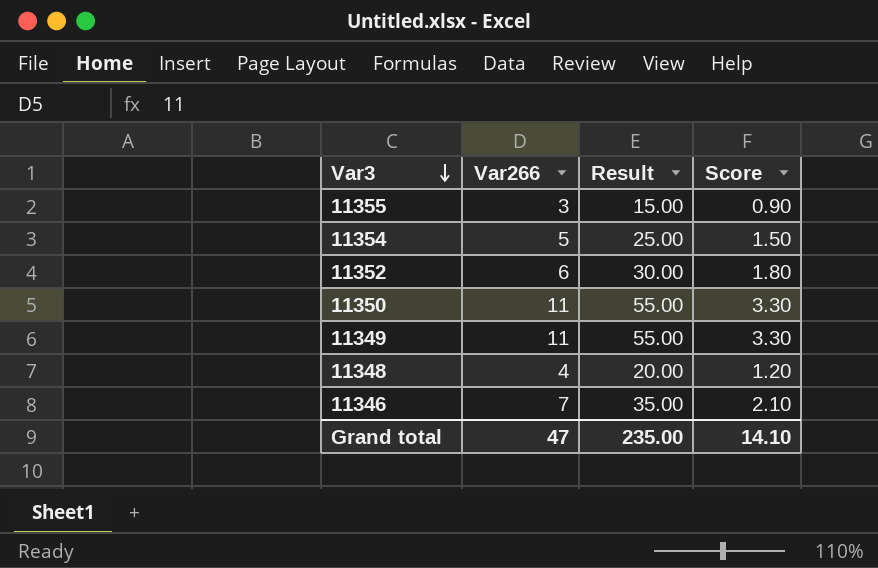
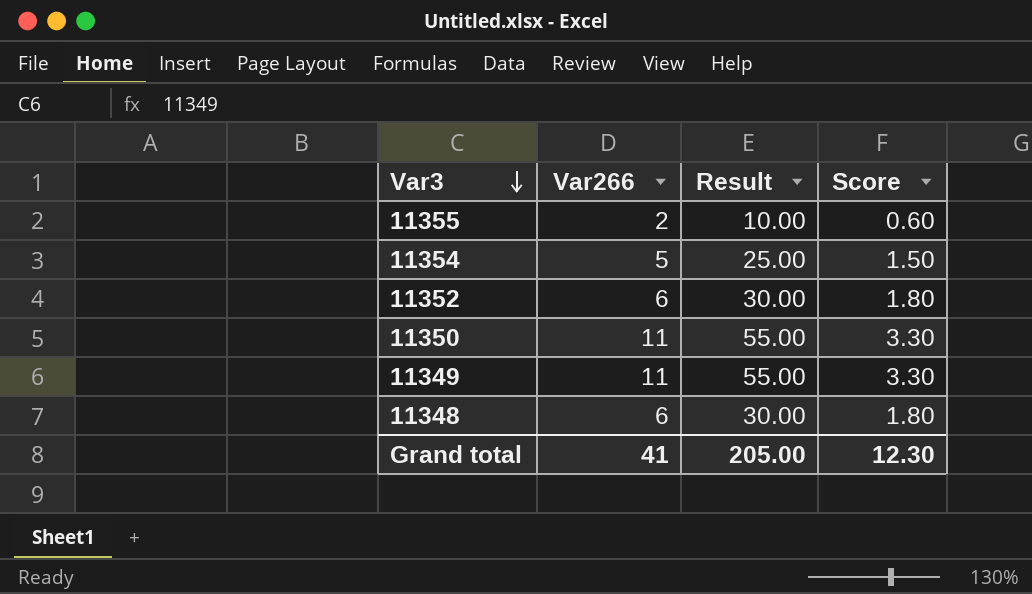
row 11346: 7 | 35.00 | 2.10 -> none
11355 | Var266: 3 -> 2
11355 | Result: 15.00 -> 10.00
11355 | Score: 0.90 -> 0.60
11348 | Var266: 4 -> 6
11348 | Result: 20.00 -> 30.00
11348 | Score: 1.20 -> 1.80
Grand total | Var266: 47 -> 41
Grand total | Result: 235.00 -> 205.00
Grand total | Score: 14.10 -> 12.30

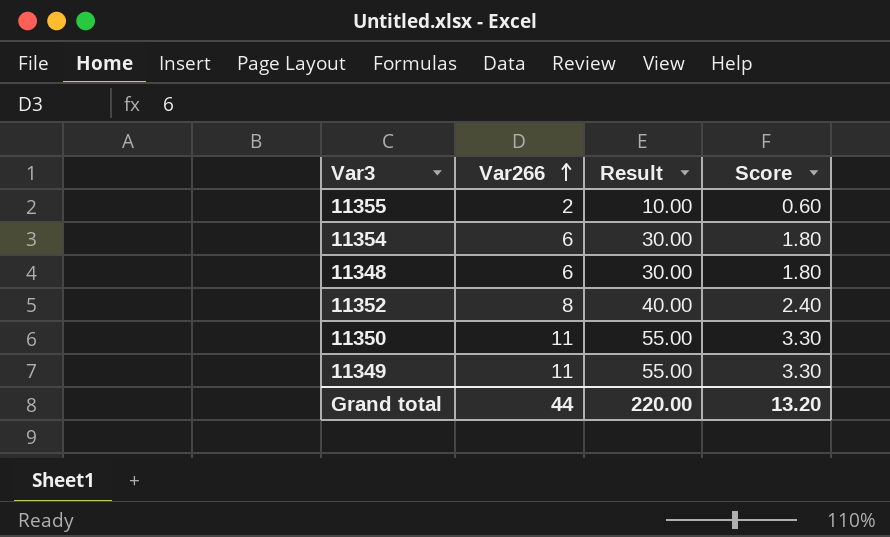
row order: Var3 descending -> Var266 ascending
11354 | Var266: 5 -> 6
11354 | Result: 25.00 -> 30.00
11354 | Score: 1.50 -> 1.80
11352 | Var266: 6 -> 8
11352 | Result: 30.00 -> 40.00
11352 | Score: 1.80 -> 2.40
Grand total | Var266: 41 -> 44
Grand total | Result: 205.00 -> 220.00
Grand total | Score: 12.30 -> 13.20

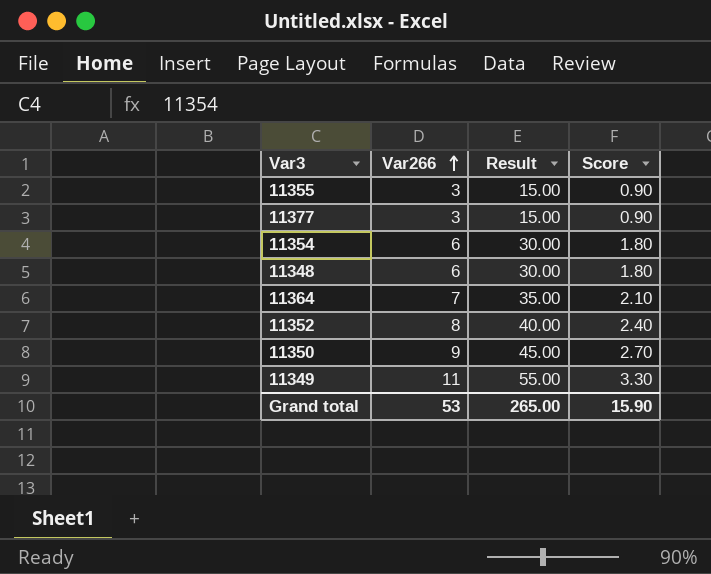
11355 | Var266: 2 -> 3
11355 | Result: 10.00 -> 15.00
11355 | Score: 0.60 -> 0.90
row 11377: none -> 3 | 15.00 | 0.90
row 11364: none -> 7 | 35.00 | 2.10
11350 | Var266: 11 -> 9
11350 | Result: 55.00 -> 45.00
11350 | Score: 3.30 -> 2.70
Grand total | Var266: 44 -> 53
Grand total | Result: 220.00 -> 265.00
Grand total | Score: 13.20 -> 15.90

